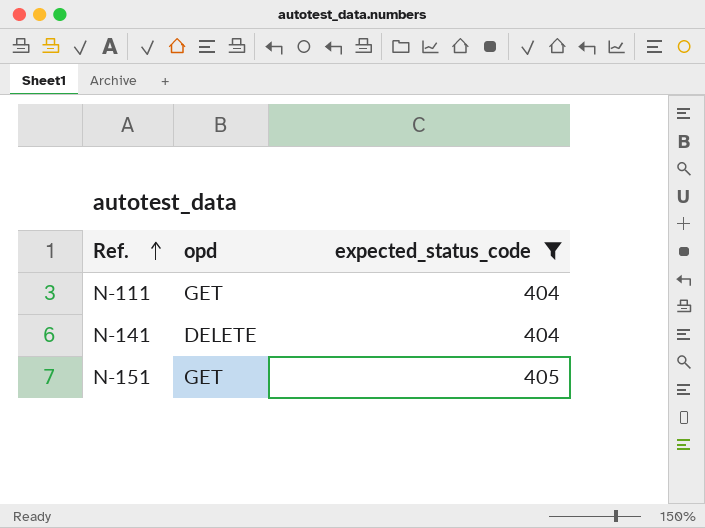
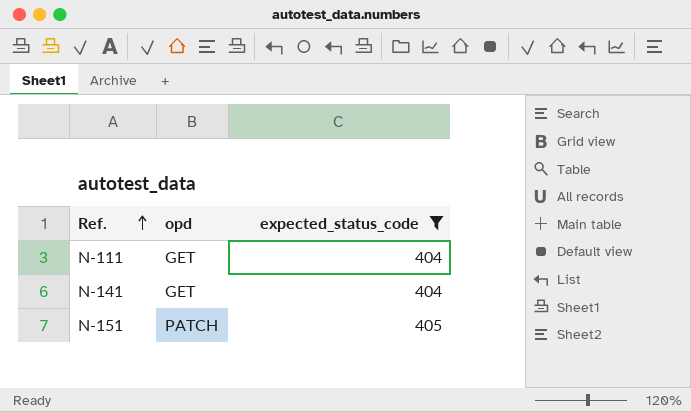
N-141 | opd: DELETE -> GET
N-151 | opd: GET -> PATCH

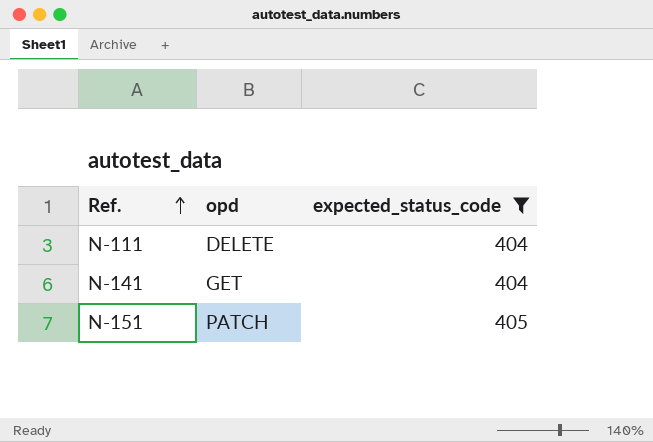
N-111 | opd: GET -> DELETE

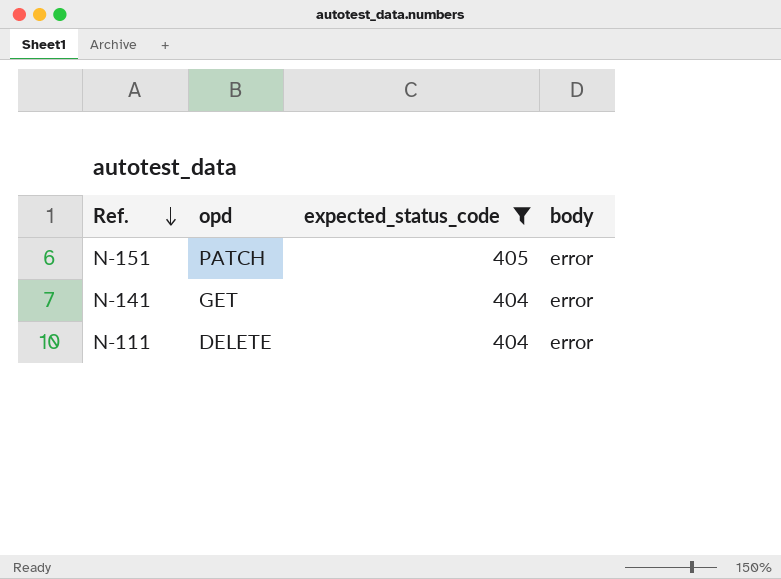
row order: Ref. ascending -> Ref. descending
column body | position: none -> 4

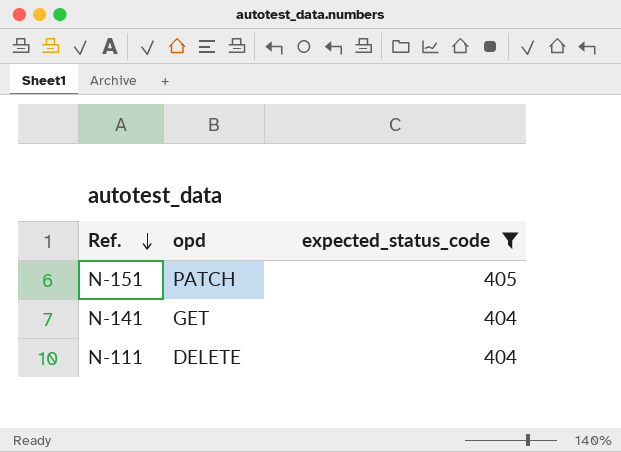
column body | position: 4 -> none

